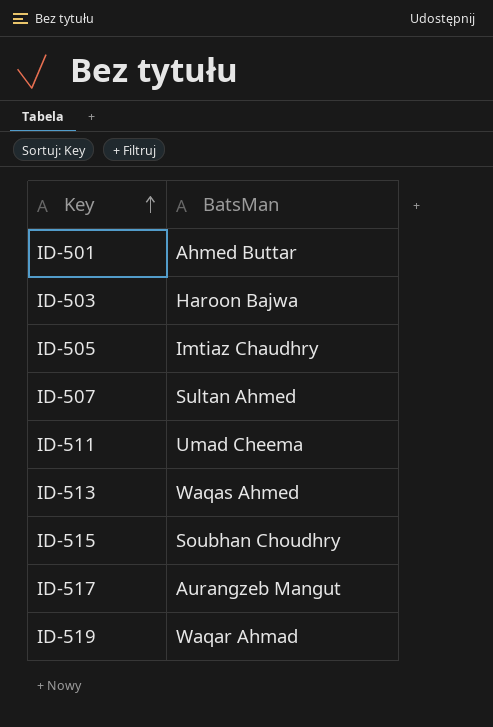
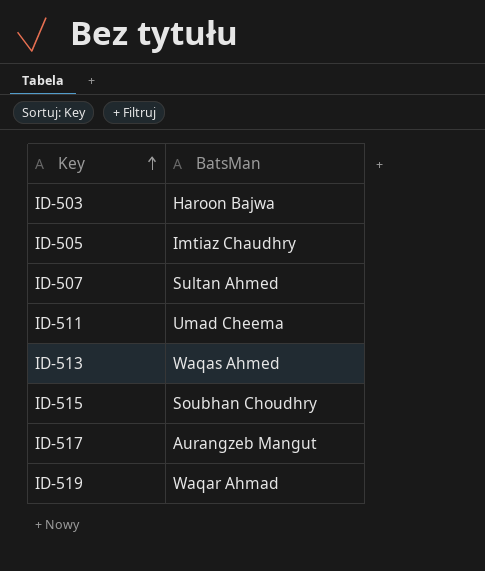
row ID-501: Ahmed Buttar -> none

